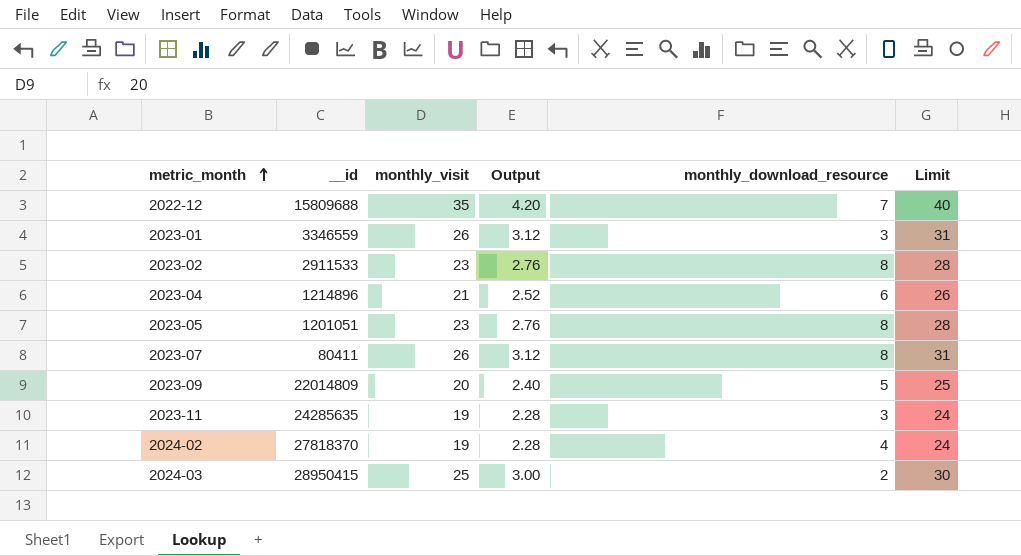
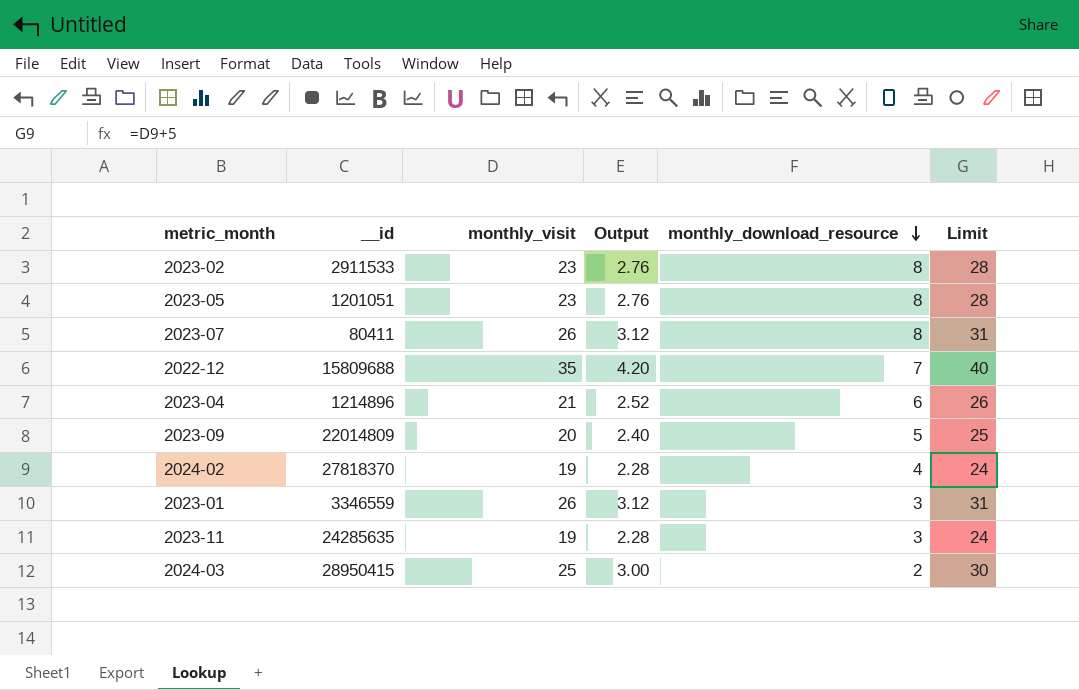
row order: metric_month ascending -> monthly_download_resource descending

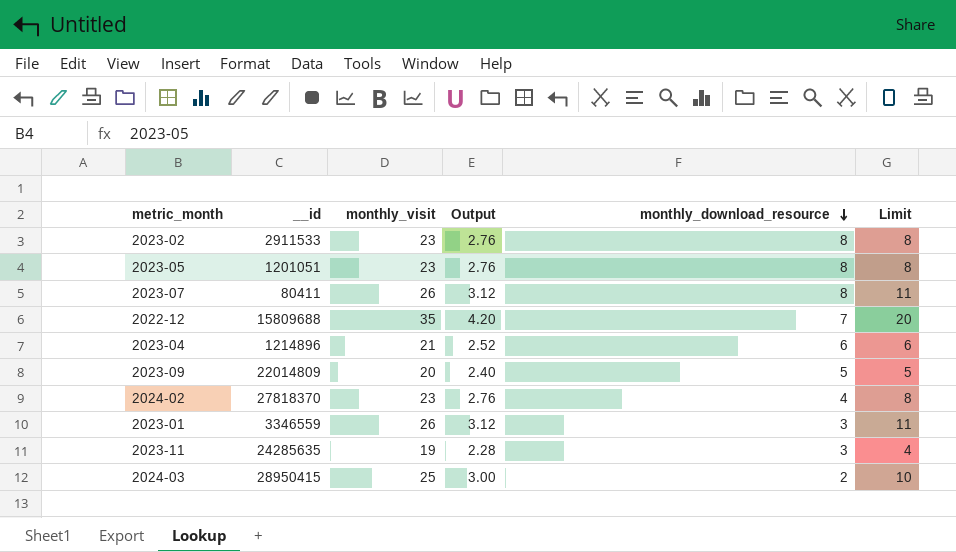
column Limit | formula: [monthly_visit] + 5 -> [monthly_visit] - 15
2024-02 | monthly_visit: 19 -> 23
2024-02 | Output: 2.28 -> 2.76

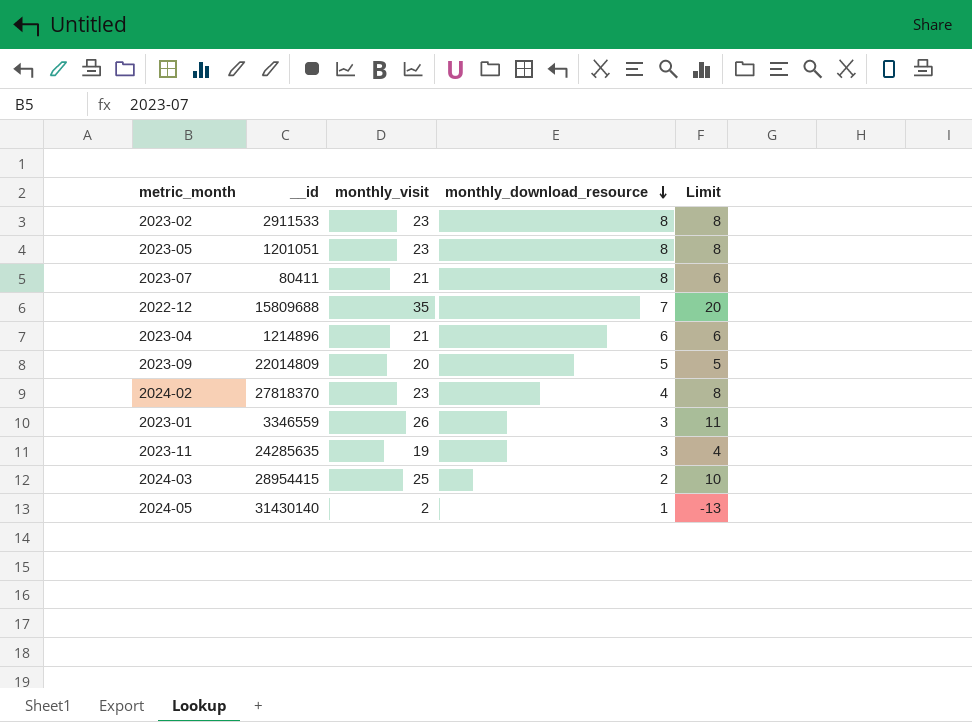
column Output | formula: [monthly_visit] * 0.12 -> none
2023-07 | monthly_visit: 26 -> 21
2023-07 | Limit: 11 -> 6
2024-03 | __id: 28950415 -> 28954415
row 2024-05: none -> 31430140 | 2 | 1 | -13

